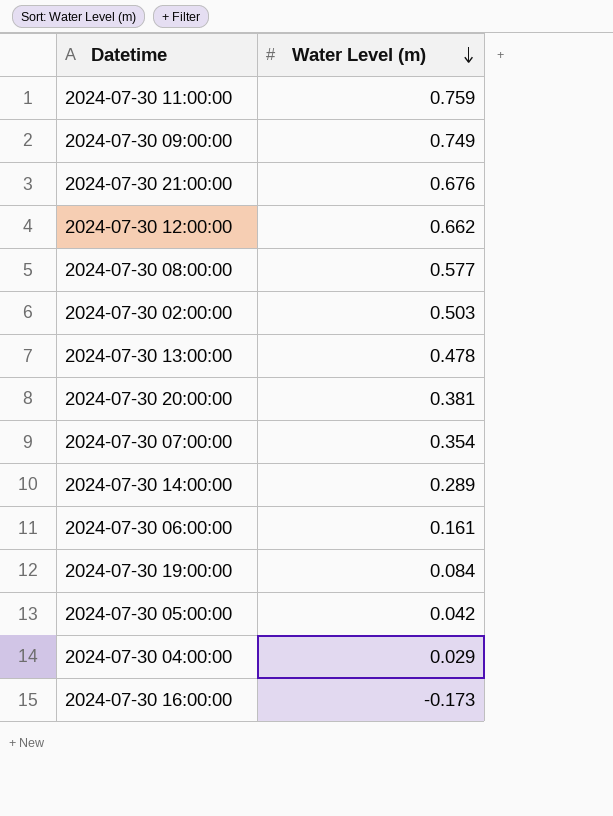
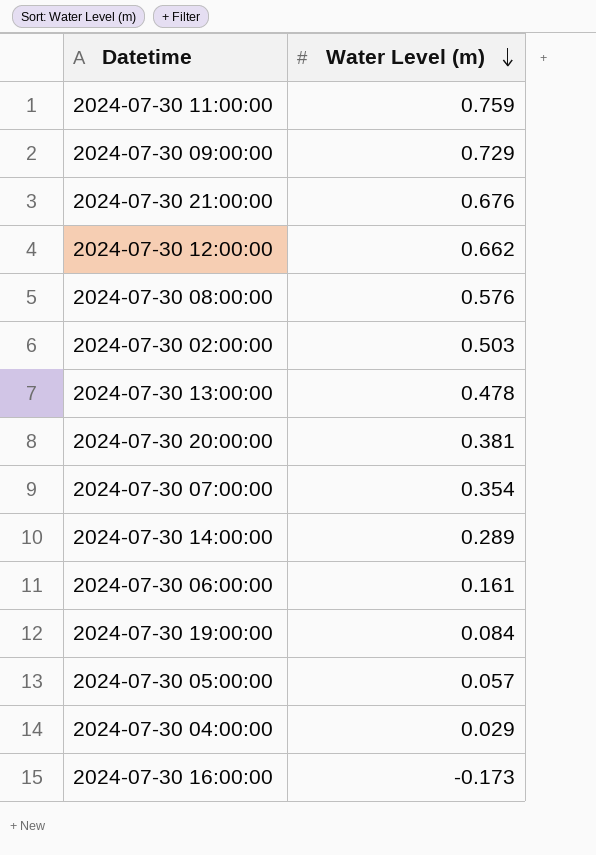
2024-07-30 09:00:00 | Water Level (m): 0.749 -> 0.729
2024-07-30 08:00:00 | Water Level (m): 0.577 -> 0.576
2024-07-30 05:00:00 | Water Level (m): 0.042 -> 0.057

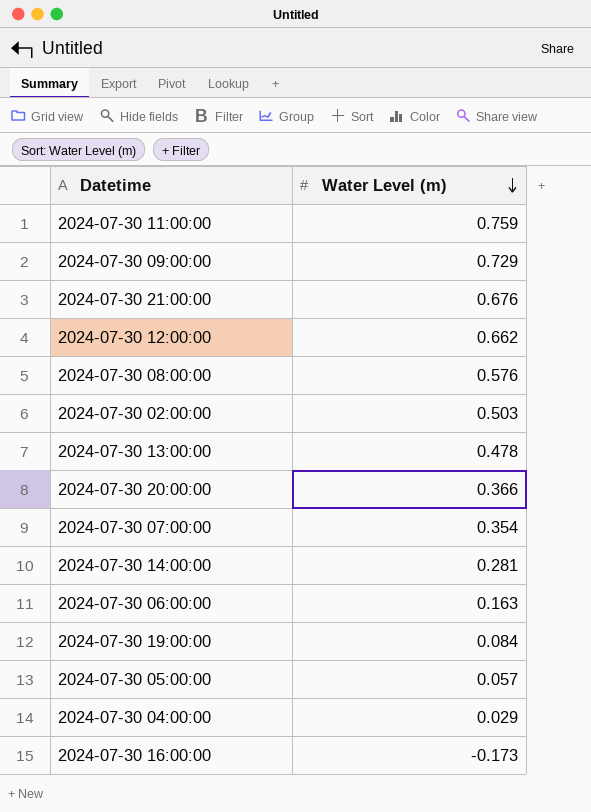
2024-07-30 20:00:00 | Water Level (m): 0.381 -> 0.366
2024-07-30 14:00:00 | Water Level (m): 0.289 -> 0.281
2024-07-30 06:00:00 | Water Level (m): 0.161 -> 0.163

